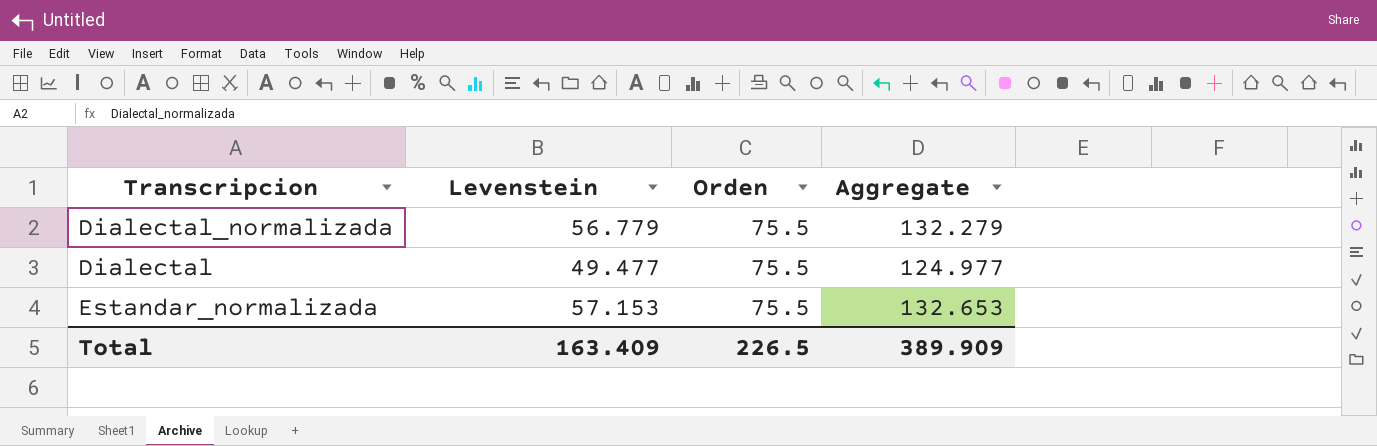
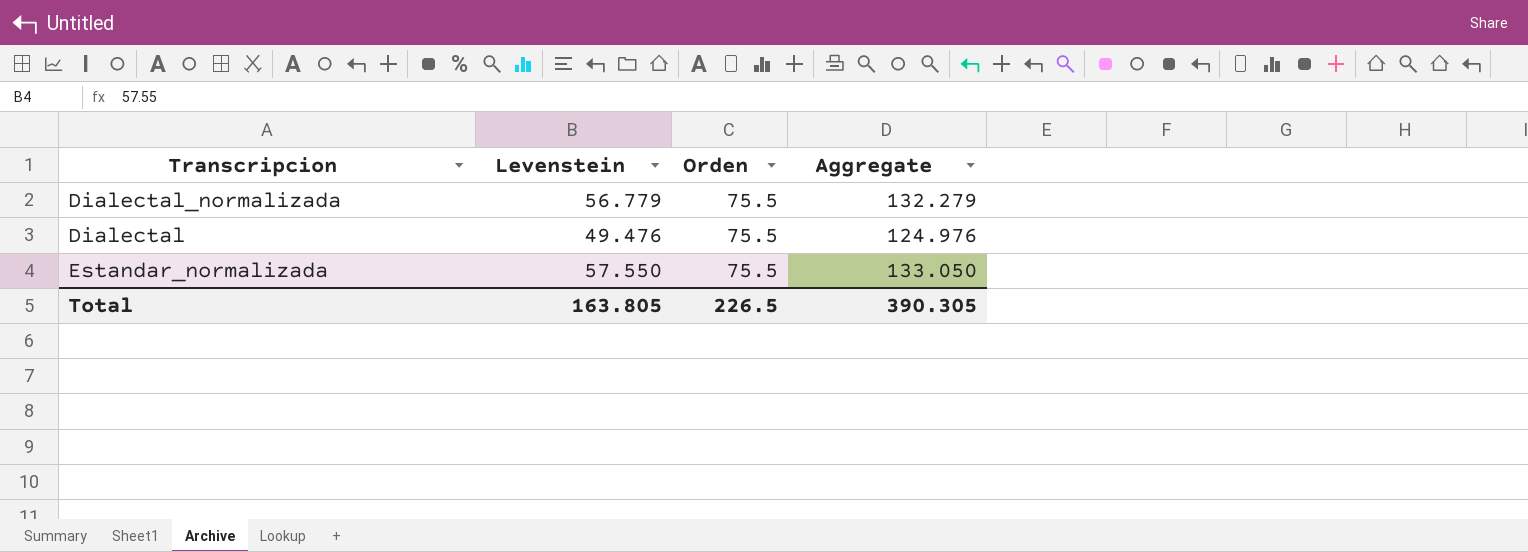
Dialectal | Levenstein: 49.477 -> 49.476
Dialectal | Aggregate: 124.977 -> 124.976
Estandar_normalizada | Levenstein: 57.153 -> 57.550
Estandar_normalizada | Aggregate: 132.653 -> 133.050
Total | Levenstein: 163.409 -> 163.805
Total | Aggregate: 389.909 -> 390.305

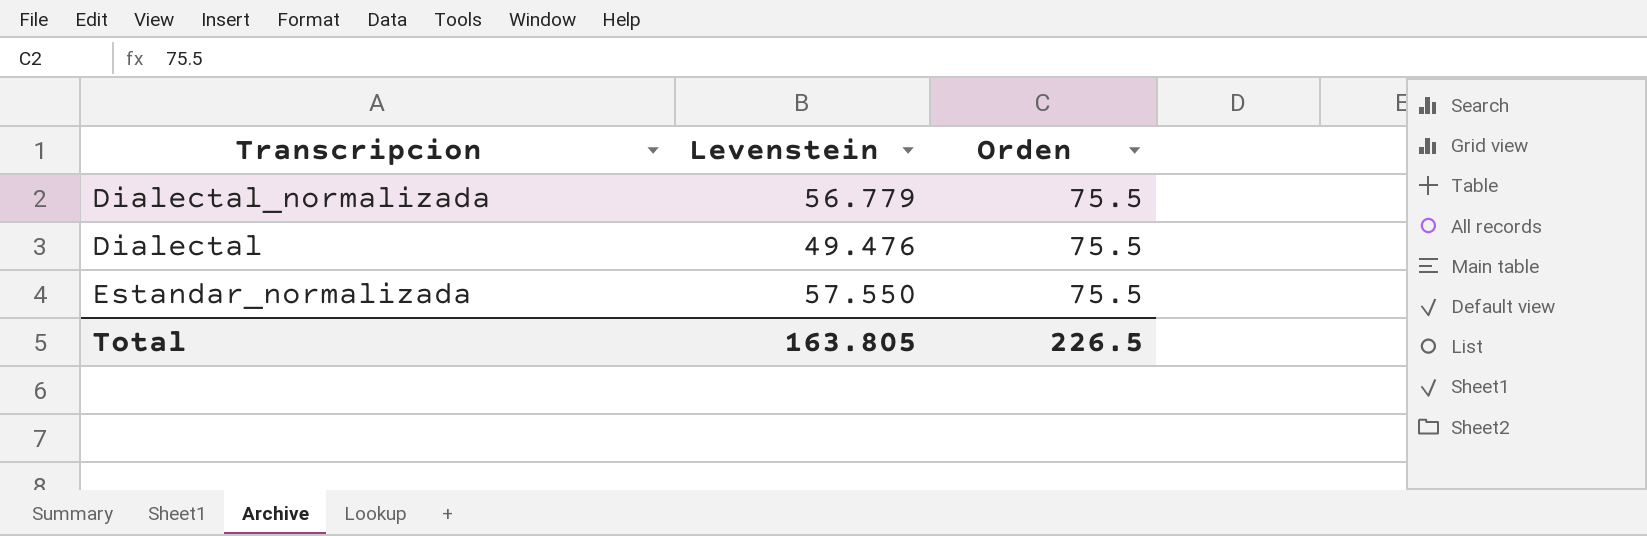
column Aggregate | formula: [Levenstein] + [Orden] -> none

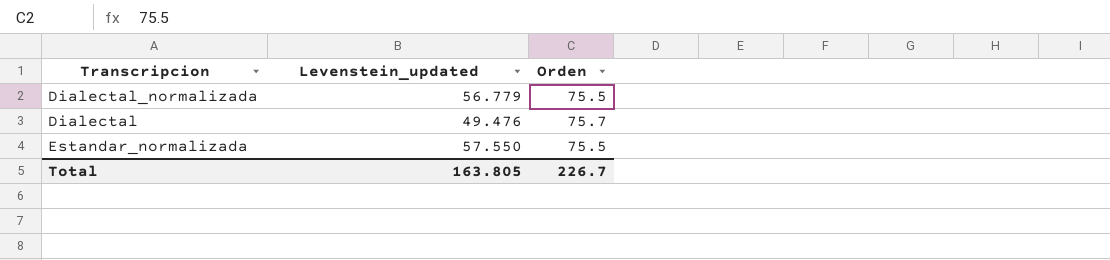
column name: Levenstein -> Levenstein_updated
Dialectal | Orden: 75.5 -> 75.7
Total | Orden: 226.5 -> 226.7

